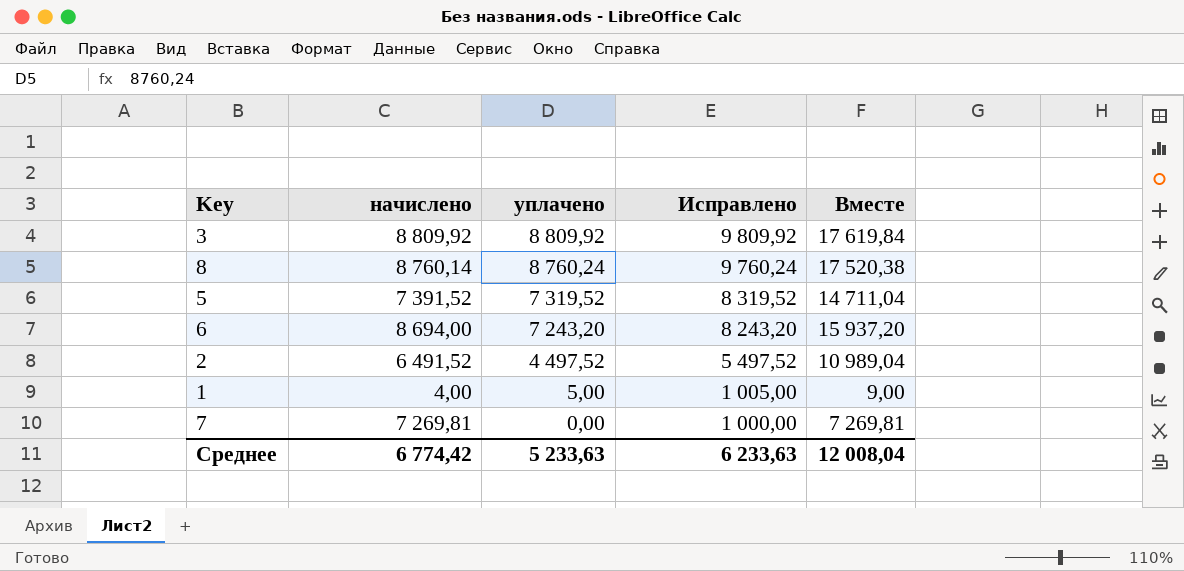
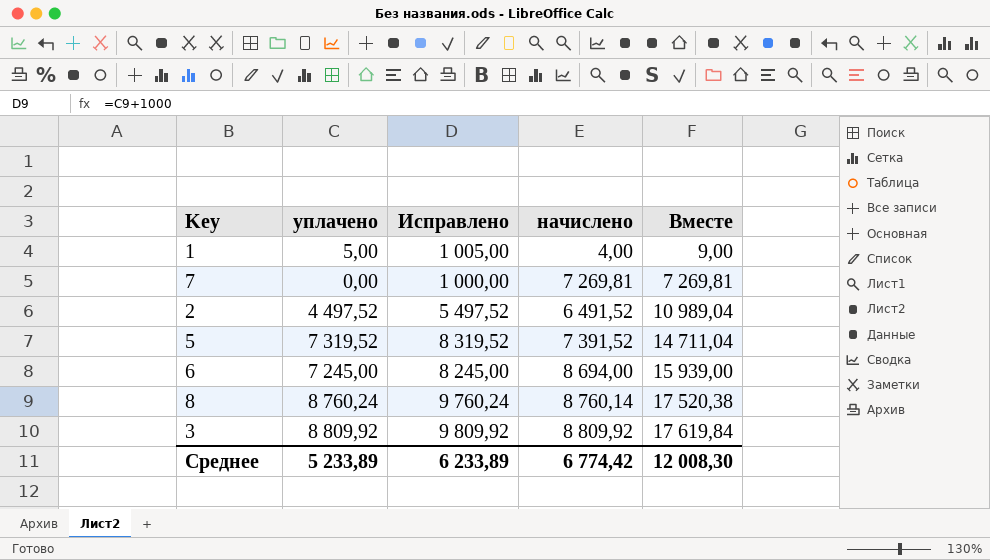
row order: уплачено descending -> Вместе ascending
column начислено | position: 2 -> 4
6 | уплачено: 7 243,20 -> 7 245,00
6 | Исправлено: 8 243,20 -> 8 245,00
6 | Вместе: 15 937,20 -> 15 939,00
Среднее | уплачено: 5 233,63 -> 5 233,89
Среднее | Исправлено: 6 233,63 -> 6 233,89
Среднее | Вместе: 12 008,04 -> 12 008,30

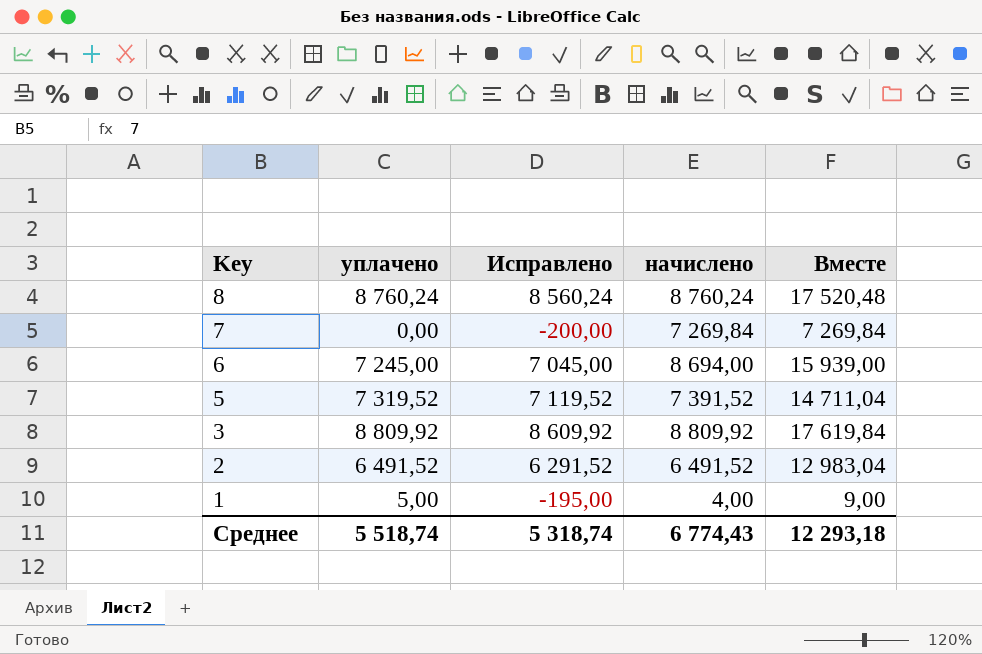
row order: Вместе ascending -> Key descending
column Исправлено | formula: [уплачено] + 1000 -> [уплачено] - 200
8 | начислено: 8 760,14 -> 8 760,24
8 | Вместе: 17 520,38 -> 17 520,48
7 | начислено: 7 269,81 -> 7 269,84
7 | Вместе: 7 269,81 -> 7 269,84
2 | уплачено: 4 497,52 -> 6 491,52
2 | Вместе: 10 989,04 -> 12 983,04
Среднее | уплачено: 5 233,89 -> 5 518,74
Среднее | Исправлено: 6 233,89 -> 5 318,74
Среднее | начислено: 6 774,42 -> 6 774,43
Среднее | Вместе: 12 008,30 -> 12 293,18

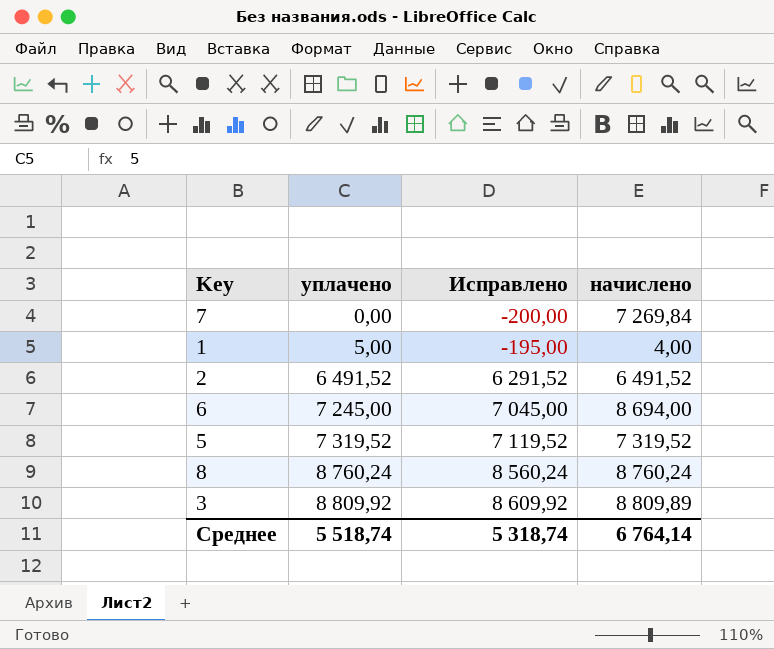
row order: Key descending -> уплачено ascending
column Вместе | formula: [уплачено] + [начислено] -> none
5 | начислено: 7 391,52 -> 7 319,52
3 | начислено: 8 809,92 -> 8 809,89
Среднее | начислено: 6 774,43 -> 6 764,14

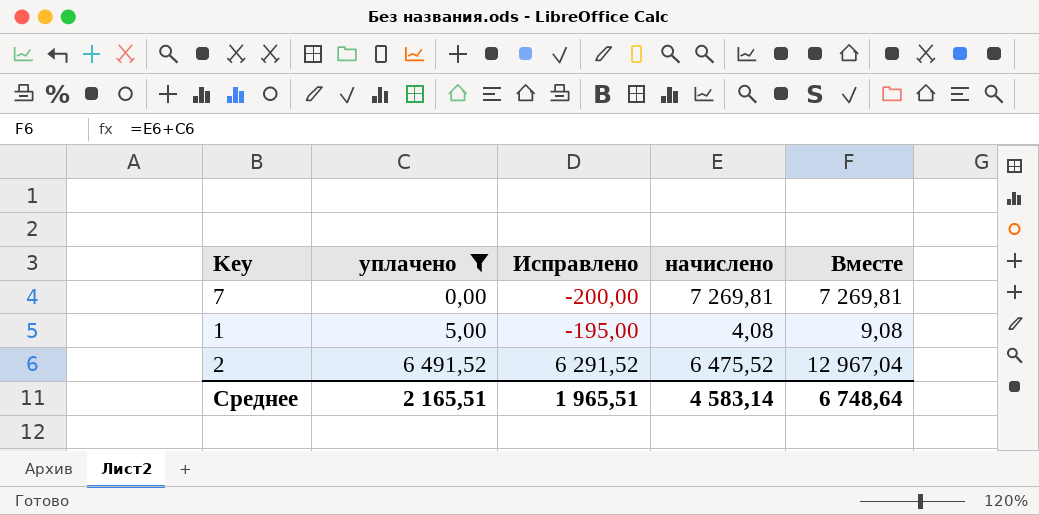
filter: none -> уплачено <= 6 491,52
column Вместе | formula: none -> [уплачено] + [начислено]
7 | начислено: 7 269,84 -> 7 269,81
1 | начислено: 4,00 -> 4,08
2 | начислено: 6 491,52 -> 6 475,52
Среднее | уплачено: 5 518,74 -> 2 165,51
Среднее | Исправлено: 5 318,74 -> 1 965,51
Среднее | начислено: 6 764,14 -> 4 583,14

